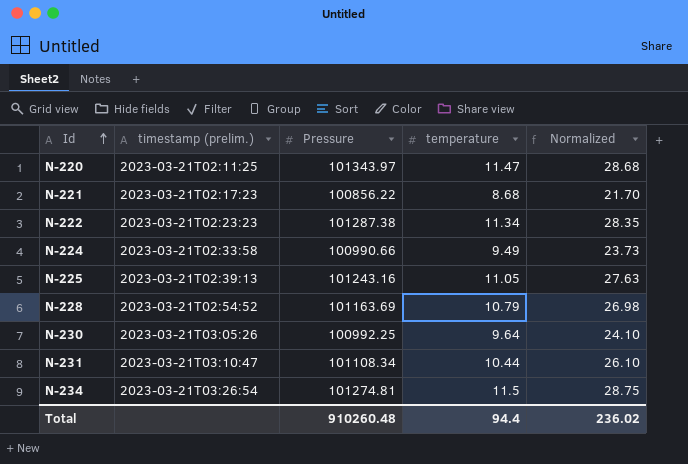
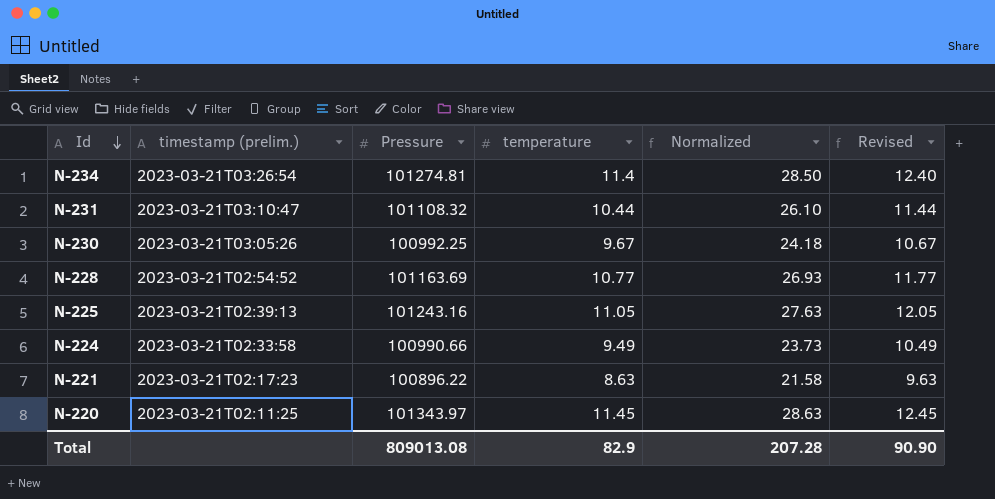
row order: Id ascending -> Id descending
column Revised | formula: none -> [temperature] + 1
row N-222: 2023-03-21T02:23:23 | 101287.38 | 11.34 | 28.35 -> none
N-234 | temperature: 11.5 -> 11.4
N-234 | Normalized: 28.75 -> 28.50
N-231 | Pressure: 101108.34 -> 101108.32
N-230 | temperature: 9.64 -> 9.67
N-230 | Normalized: 24.10 -> 24.18
N-228 | temperature: 10.79 -> 10.77
N-228 | Normalized: 26.98 -> 26.93
N-221 | Pressure: 100856.22 -> 100896.22
N-221 | temperature: 8.68 -> 8.63
N-221 | Normalized: 21.70 -> 21.58
N-220 | temperature: 11.47 -> 11.45
N-220 | Normalized: 28.68 -> 28.63
Total | Pressure: 910260.48 -> 809013.08
Total | temperature: 94.4 -> 82.9
Total | Normalized: 236.02 -> 207.28

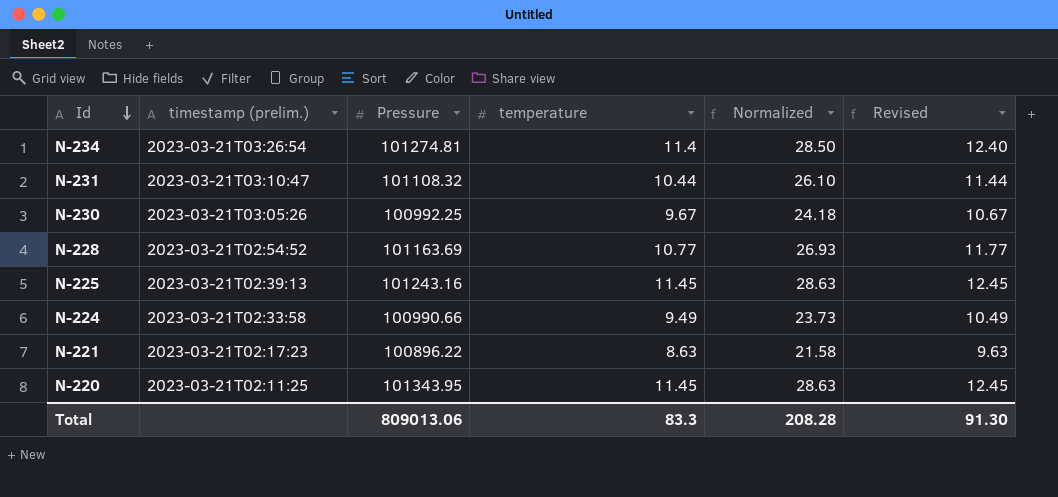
N-225 | temperature: 11.05 -> 11.45
N-225 | Normalized: 27.63 -> 28.63
N-225 | Revised: 12.05 -> 12.45
N-220 | Pressure: 101343.97 -> 101343.95
Total | Pressure: 809013.08 -> 809013.06
Total | temperature: 82.9 -> 83.3
Total | Normalized: 207.28 -> 208.28
Total | Revised: 90.90 -> 91.30

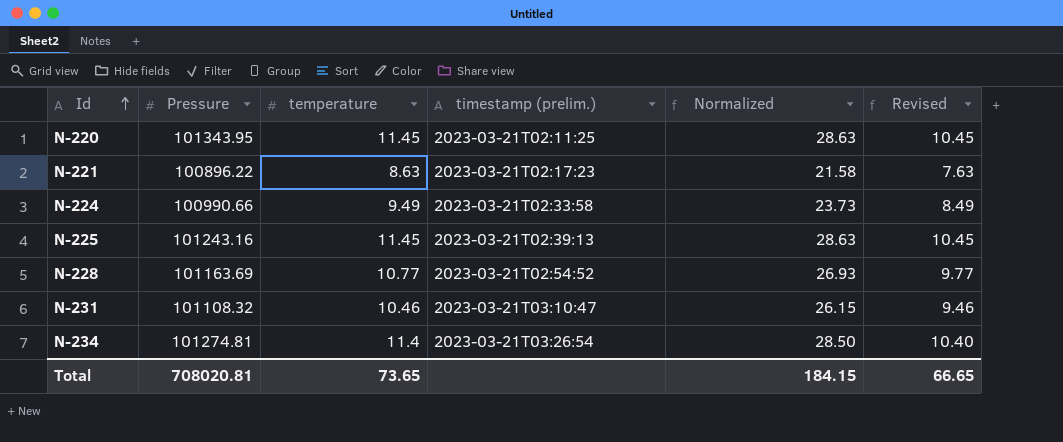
row order: Id descending -> Id ascending
column timestamp (prelim.) | position: 2 -> 4
column Revised | formula: [temperature] + 1 -> [temperature] - 1
row N-230: 2023-03-21T03:05:26 | 100992.25 | 9.67 | 24.18 | 10.67 -> none
N-231 | temperature: 10.44 -> 10.46
N-231 | Normalized: 26.10 -> 26.15
Total | Pressure: 809013.06 -> 708020.81
Total | temperature: 83.3 -> 73.65
Total | Normalized: 208.28 -> 184.15
Total | Revised: 91.30 -> 66.65

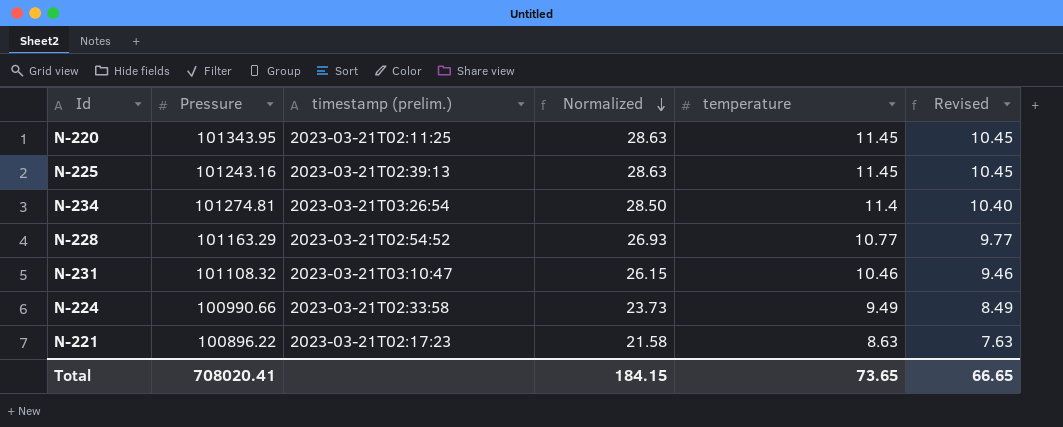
row order: Id ascending -> Normalized descending
column temperature | position: 3 -> 5
N-228 | Pressure: 101163.69 -> 101163.29
Total | Pressure: 708020.81 -> 708020.41

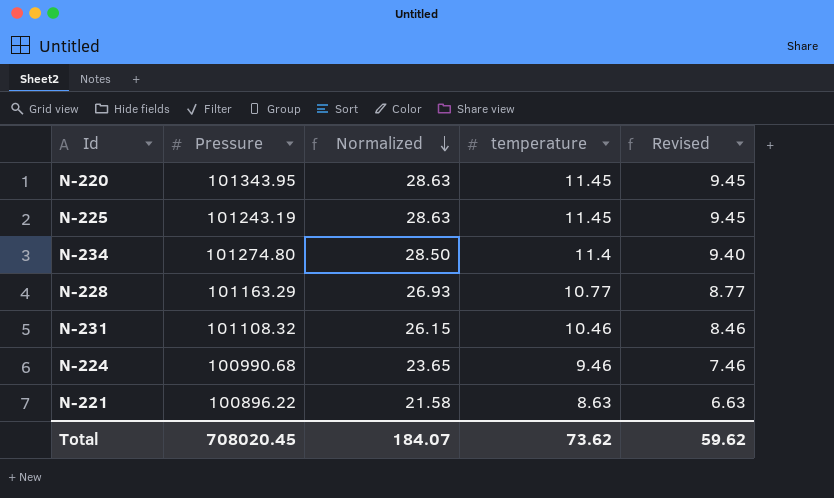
column timestamp (prelim.) | position: 3 -> none
column Revised | formula: [temperature] - 1 -> [temperature] - 2
N-225 | Pressure: 101243.16 -> 101243.19
N-234 | Pressure: 101274.81 -> 101274.80
N-224 | Pressure: 100990.66 -> 100990.68
N-224 | Normalized: 23.73 -> 23.65
N-224 | temperature: 9.49 -> 9.46
Total | Pressure: 708020.41 -> 708020.45
Total | Normalized: 184.15 -> 184.07
Total | temperature: 73.65 -> 73.62
Total | Revised: 66.65 -> 59.62

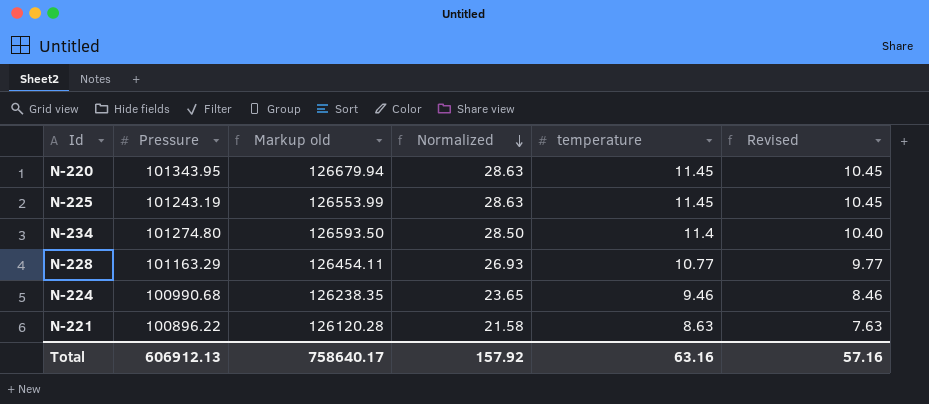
column Markup old | formula: none -> [Pressure] * 1.25
column Revised | formula: [temperature] - 2 -> [temperature] - 1
row N-231: 101108.32 | 26.15 | 10.46 | 8.46 -> none
Total | Pressure: 708020.45 -> 606912.13
Total | Normalized: 184.07 -> 157.92
Total | temperature: 73.62 -> 63.16
Total | Revised: 59.62 -> 57.16

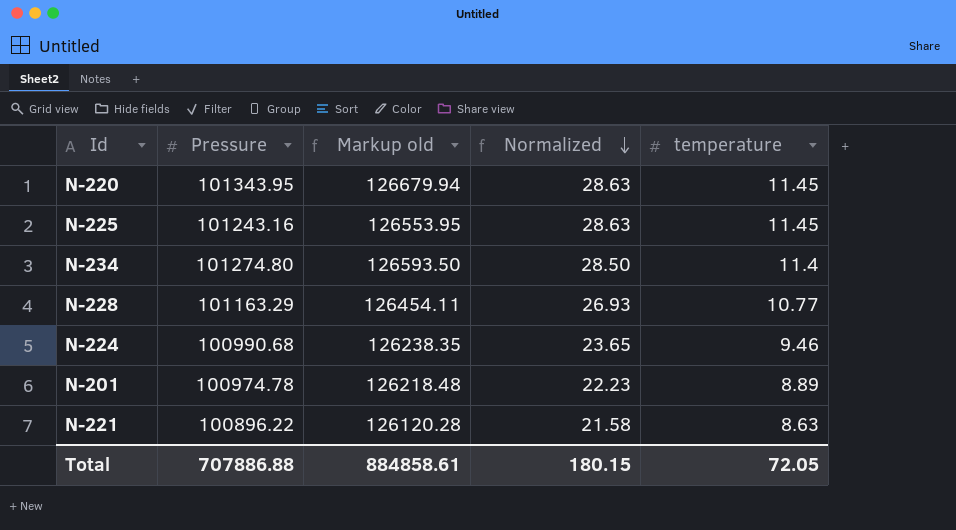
column Revised | formula: [temperature] - 1 -> none
N-225 | Pressure: 101243.19 -> 101243.16
N-225 | Markup old: 126553.99 -> 126553.95
row N-201: none -> 100974.78 | 126218.48 | 22.23 | 8.89
Total | Pressure: 606912.13 -> 707886.88
Total | Markup old: 758640.17 -> 884858.61
Total | Normalized: 157.92 -> 180.15
Total | temperature: 63.16 -> 72.05

